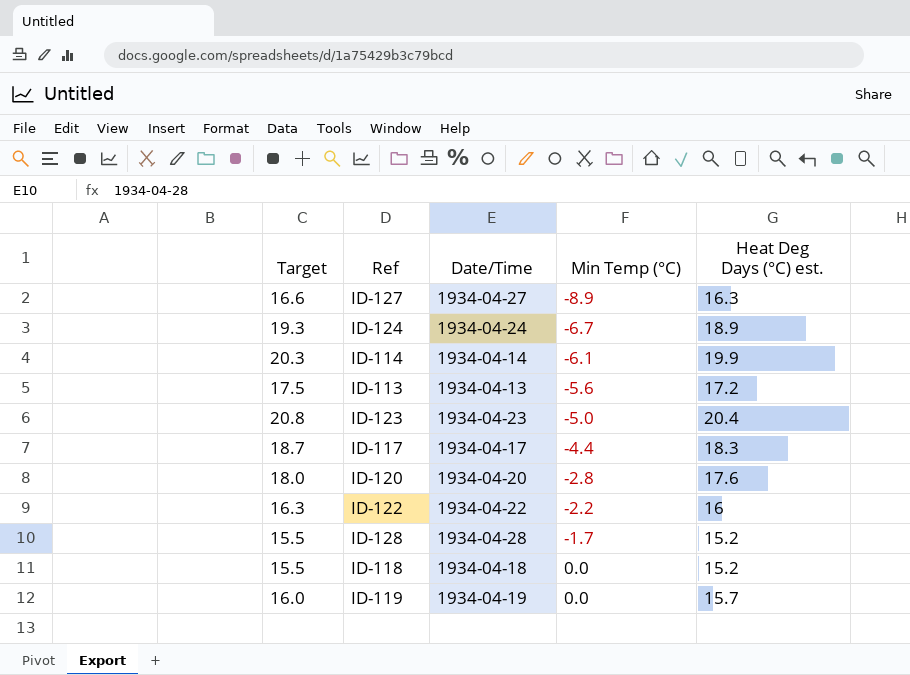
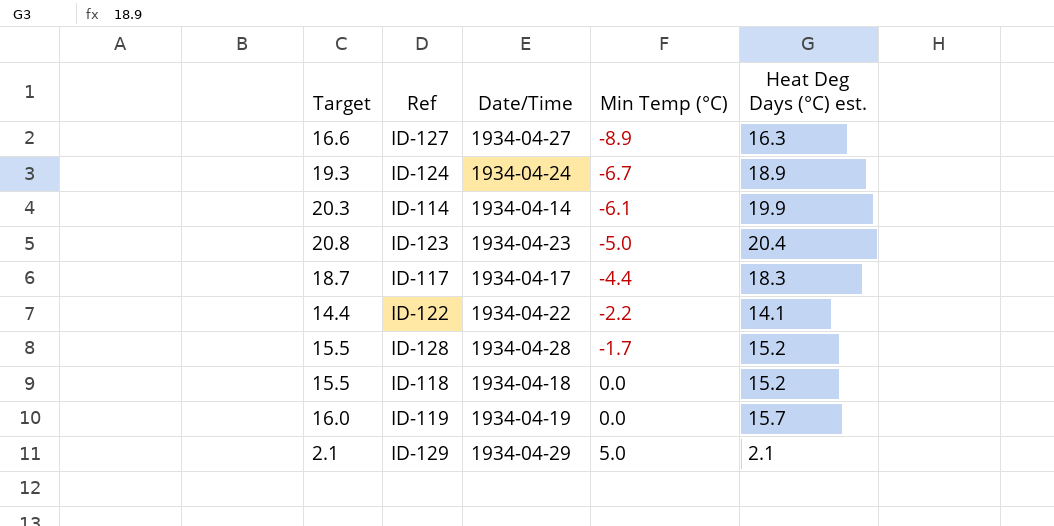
row ID-113: 17.5 | 1934-04-13 | -5.6 | 17.2 -> none
row ID-120: 18.0 | 1934-04-20 | -2.8 | 17.6 -> none
ID-122 | Target: 16.3 -> 14.4
ID-122 | Heat Deg Days (°C) est.: 16 -> 14.1
row ID-129: none -> 2.1 | 1934-04-29 | 5.0 | 2.1

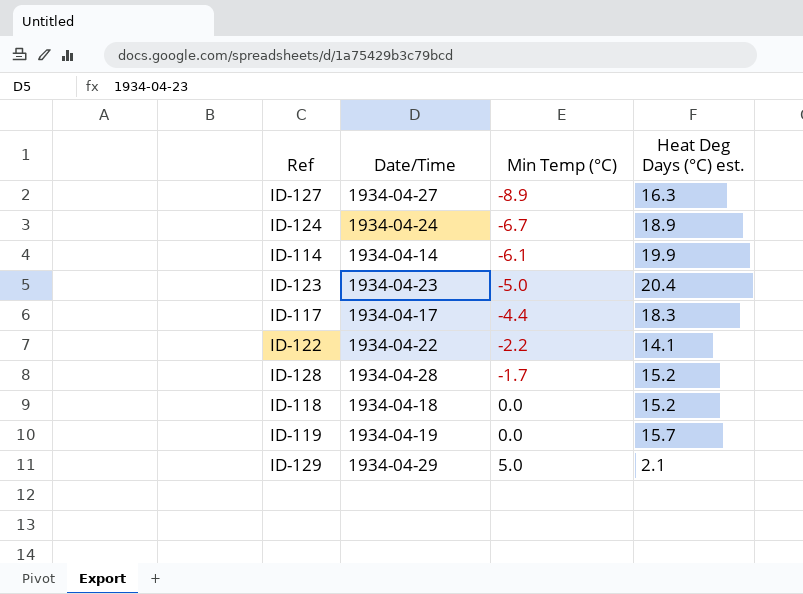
column Target | formula: [Heat Deg Days (°C) est.] * 1.02 -> none

